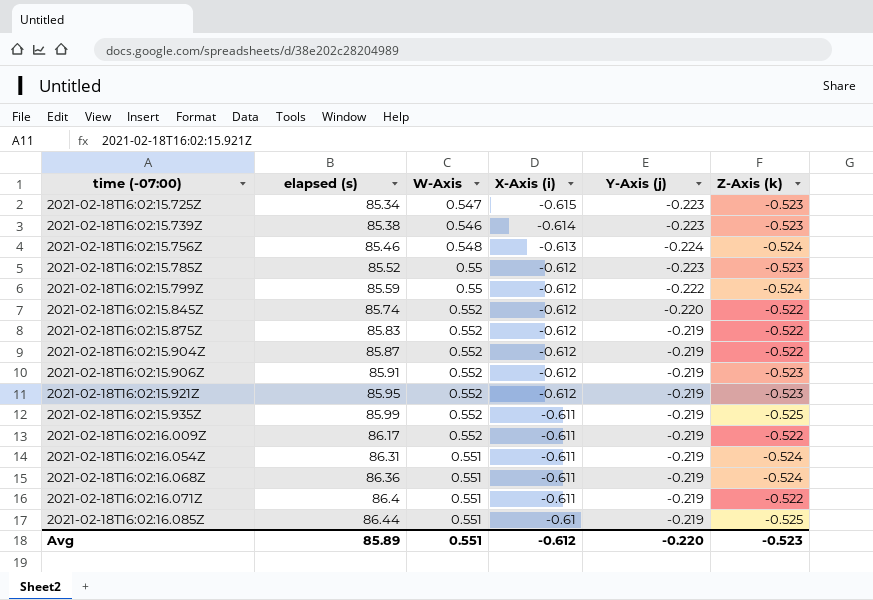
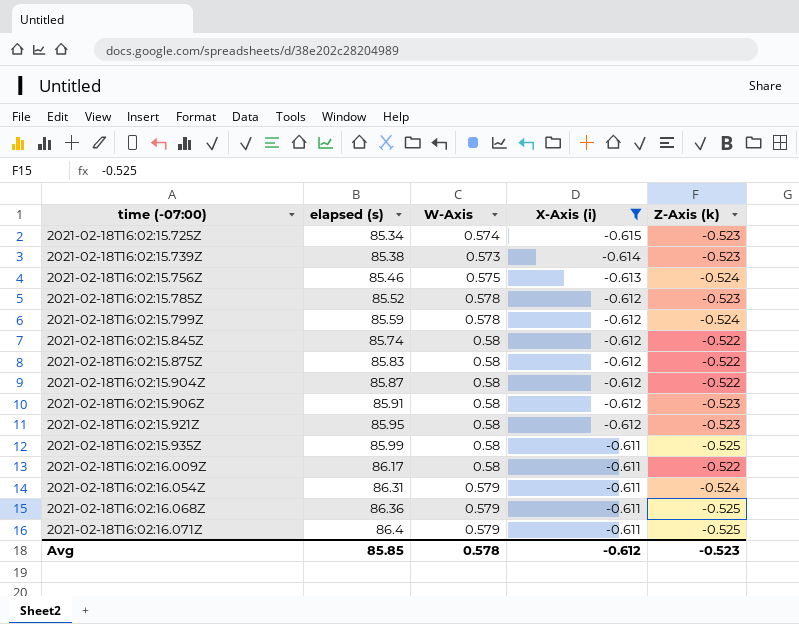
filter: none -> X-Axis (i) != -0.61
column Y-Axis (j) | position: 5 -> none
2021-02-18T16:02:15.725Z | W-Axis: 0.547 -> 0.574
2021-02-18T16:02:15.739Z | W-Axis: 0.546 -> 0.573
2021-02-18T16:02:15.756Z | W-Axis: 0.548 -> 0.575
2021-02-18T16:02:15.785Z | W-Axis: 0.55 -> 0.578
2021-02-18T16:02:15.799Z | W-Axis: 0.55 -> 0.578
2021-02-18T16:02:15.845Z | W-Axis: 0.552 -> 0.58
2021-02-18T16:02:15.875Z | W-Axis: 0.552 -> 0.58
2021-02-18T16:02:15.904Z | W-Axis: 0.552 -> 0.58
2021-02-18T16:02:15.906Z | W-Axis: 0.552 -> 0.58
2021-02-18T16:02:15.921Z | W-Axis: 0.552 -> 0.58
2021-02-18T16:02:15.935Z | W-Axis: 0.552 -> 0.58
2021-02-18T16:02:16.009Z | W-Axis: 0.552 -> 0.58
2021-02-18T16:02:16.054Z | W-Axis: 0.551 -> 0.579
2021-02-18T16:02:16.068Z | W-Axis: 0.551 -> 0.579
2021-02-18T16:02:16.068Z | Z-Axis (k): -0.524 -> -0.525
2021-02-18T16:02:16.071Z | W-Axis: 0.551 -> 0.579
2021-02-18T16:02:16.071Z | Z-Axis (k): -0.522 -> -0.525
Avg | elapsed (s): 85.89 -> 85.85
Avg | W-Axis: 0.551 -> 0.578

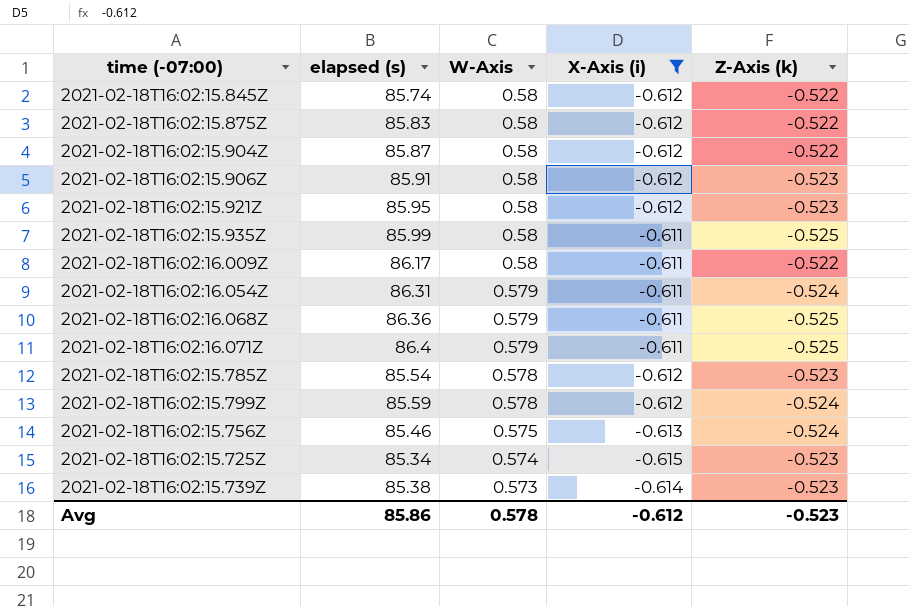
row order: time (-07:00) ascending -> W-Axis descending
2021-02-18T16:02:15.785Z | elapsed (s): 85.52 -> 85.54
Avg | elapsed (s): 85.85 -> 85.86

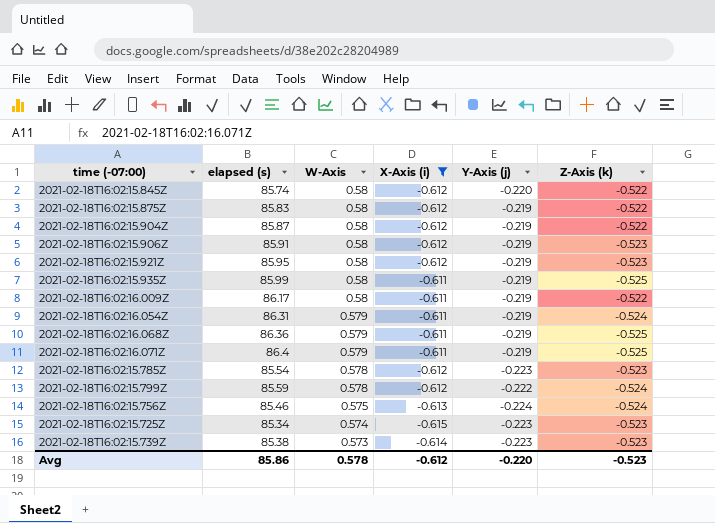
column Y-Axis (j) | position: none -> 5

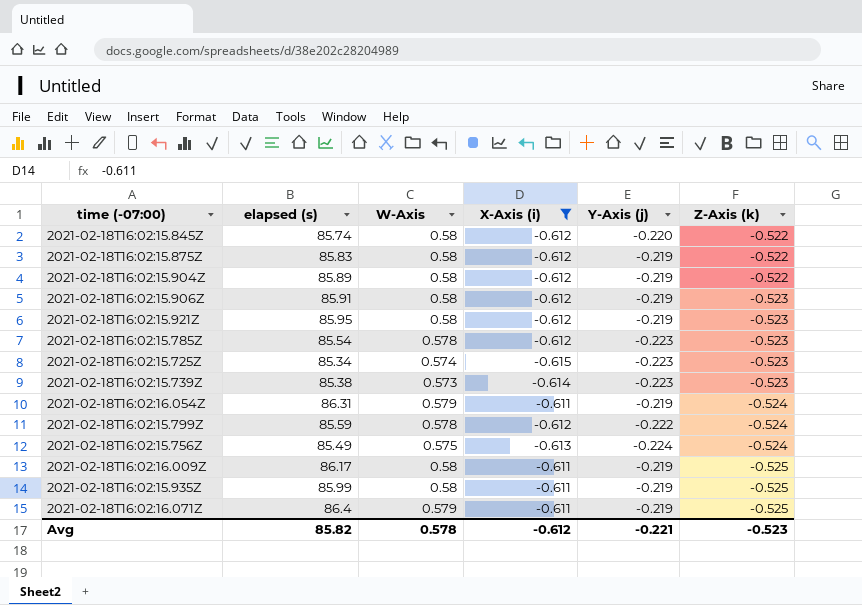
row order: W-Axis descending -> Z-Axis (k) descending
row 2021-02-18T16:02:16.068Z: 86.36 | 0.579 | -0.611 | -0.219 | -0.525 -> none
2021-02-18T16:02:15.904Z | elapsed (s): 85.87 -> 85.89
2021-02-18T16:02:15.756Z | elapsed (s): 85.46 -> 85.49
2021-02-18T16:02:16.009Z | Z-Axis (k): -0.522 -> -0.525
Avg | elapsed (s): 85.86 -> 85.82
Avg | Y-Axis (j): -0.220 -> -0.221

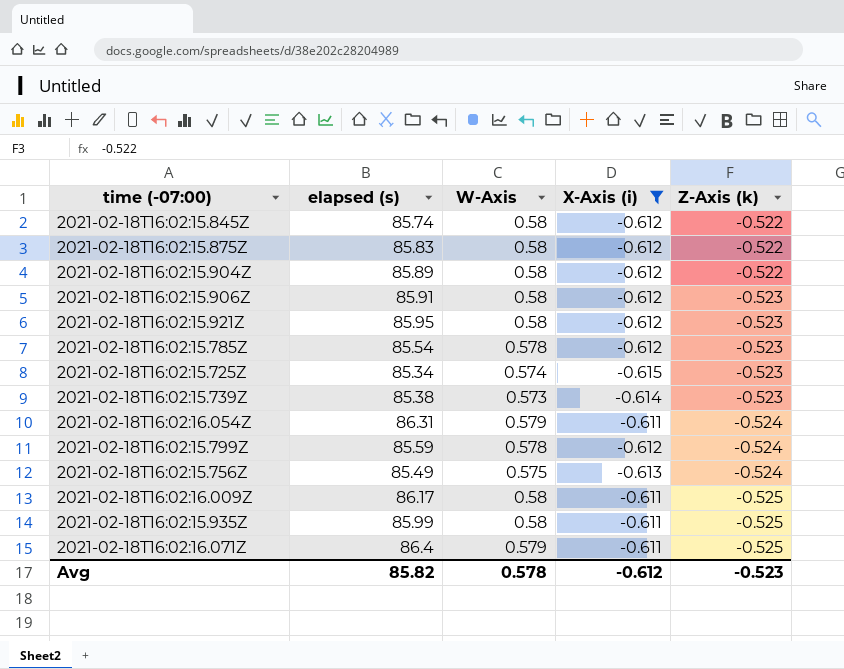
column Y-Axis (j) | position: 5 -> none

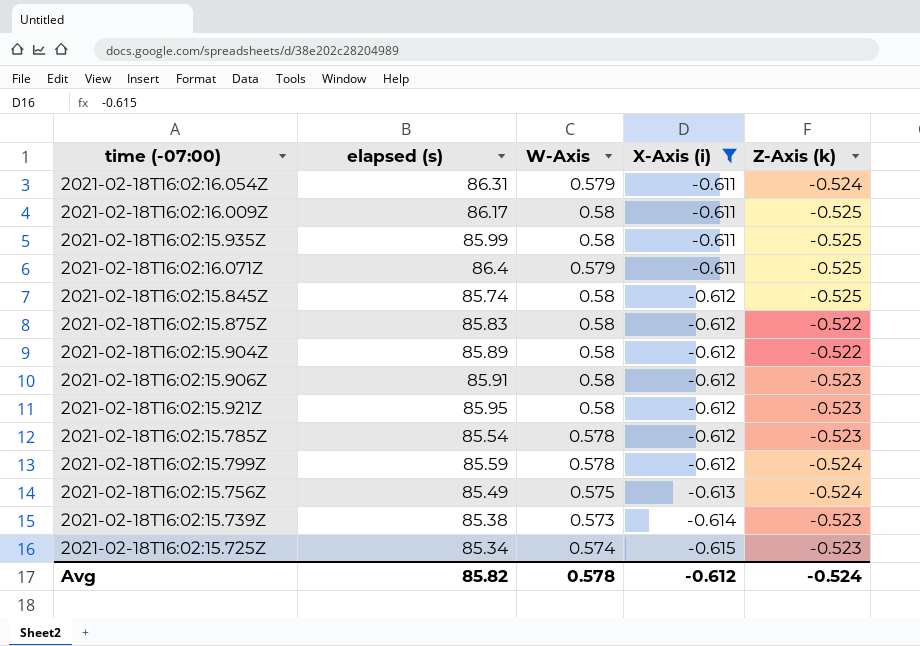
row order: Z-Axis (k) descending -> X-Axis (i) descending
2021-02-18T16:02:15.845Z | Z-Axis (k): -0.522 -> -0.525
Avg | Z-Axis (k): -0.523 -> -0.524

